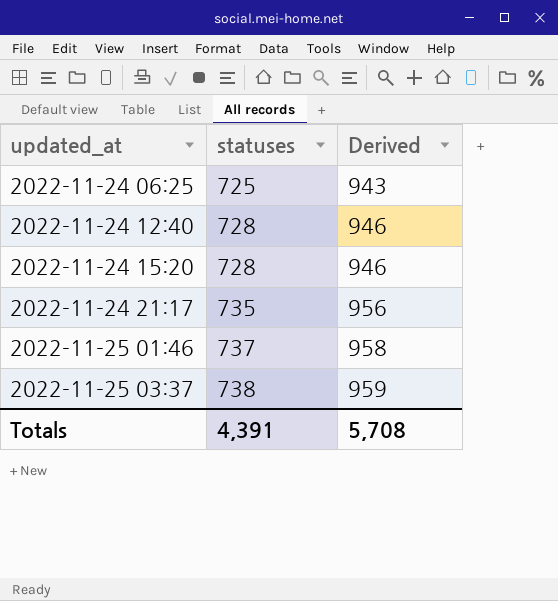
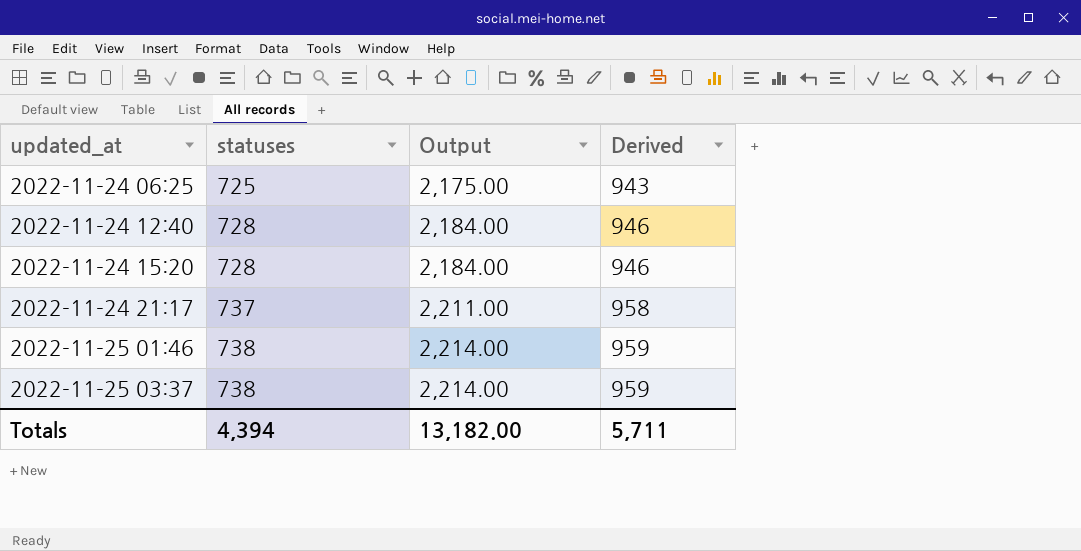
column Output | formula: none -> [statuses] * 3
2022-11-24 21:17 | statuses: 735 -> 737
2022-11-24 21:17 | Derived: 956 -> 958
2022-11-25 01:46 | statuses: 737 -> 738
2022-11-25 01:46 | Derived: 958 -> 959
Totals | statuses: 4,391 -> 4,394
Totals | Derived: 5,708 -> 5,711

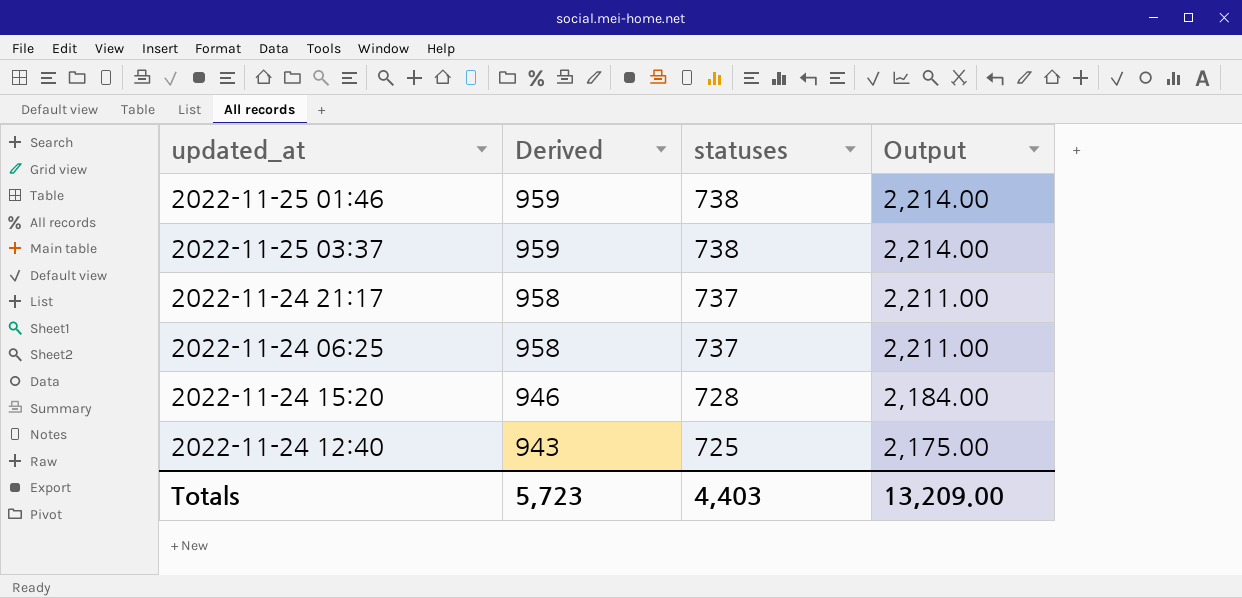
row order: updated_at ascending -> Derived descending
column Derived | position: 4 -> 2
2022-11-24 06:25 | Derived: 943 -> 958
2022-11-24 06:25 | statuses: 725 -> 737
2022-11-24 06:25 | Output: 2,175.00 -> 2,211.00
2022-11-24 12:40 | Derived: 946 -> 943
2022-11-24 12:40 | statuses: 728 -> 725
2022-11-24 12:40 | Output: 2,184.00 -> 2,175.00
Totals | Derived: 5,711 -> 5,723
Totals | statuses: 4,394 -> 4,403
Totals | Output: 13,182.00 -> 13,209.00

